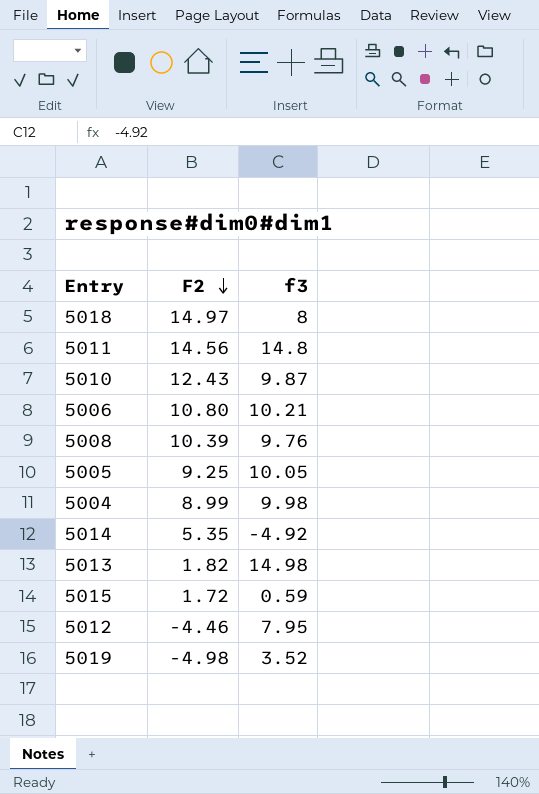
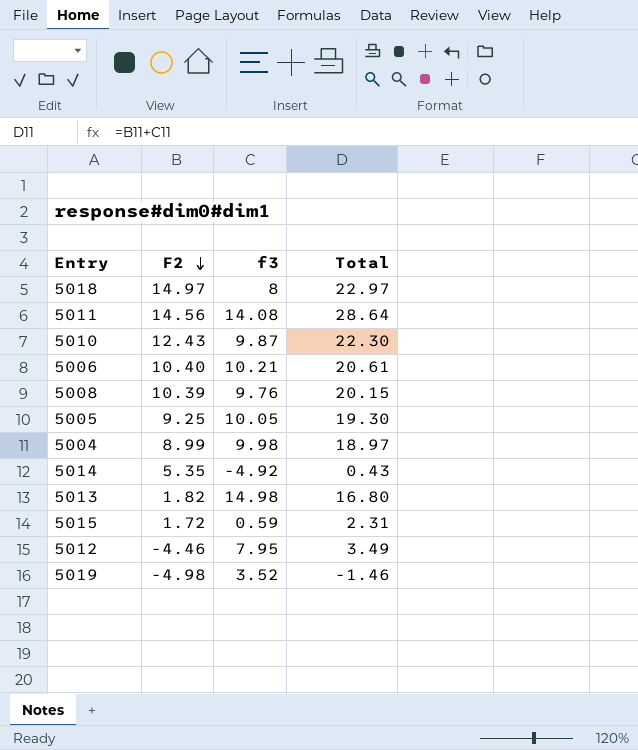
column Total | formula: none -> [F2] + [f3]
5011 | f3: 14.8 -> 14.08
5006 | F2: 10.80 -> 10.40

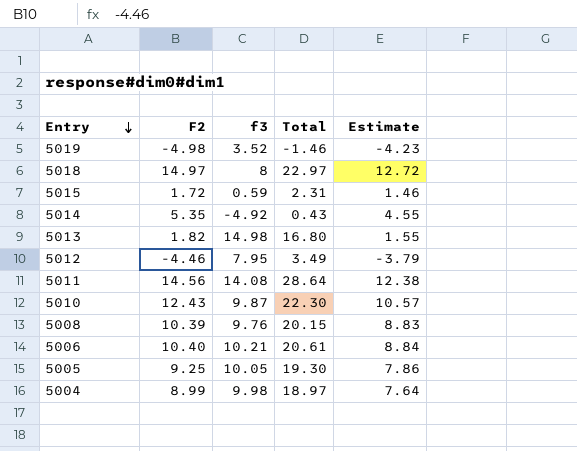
row order: F2 descending -> Entry descending
column Estimate | formula: none -> [F2] * 0.85

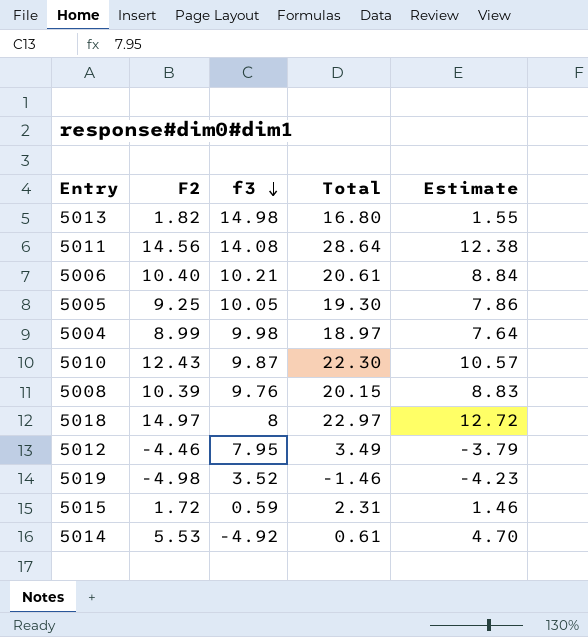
row order: Entry descending -> f3 descending
5014 | F2: 5.35 -> 5.53
5014 | Total: 0.43 -> 0.61
5014 | Estimate: 4.55 -> 4.70

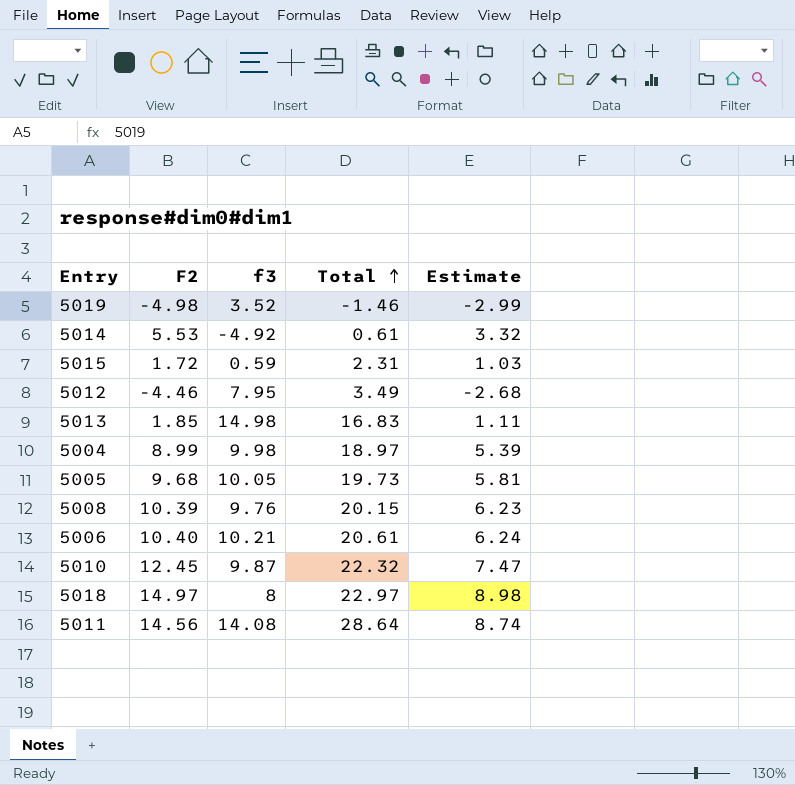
row order: f3 descending -> Total ascending
column Estimate | formula: [F2] * 0.85 -> [F2] * 0.6
5013 | F2: 1.82 -> 1.85
5013 | Total: 16.80 -> 16.83
5005 | F2: 9.25 -> 9.68
5005 | Total: 19.30 -> 19.73
5010 | F2: 12.43 -> 12.45
5010 | Total: 22.30 -> 22.32

